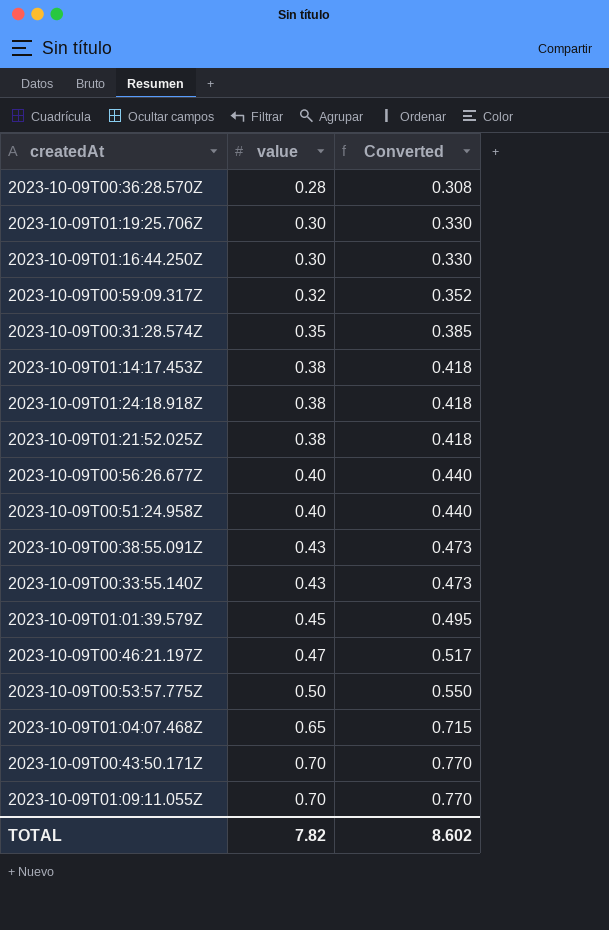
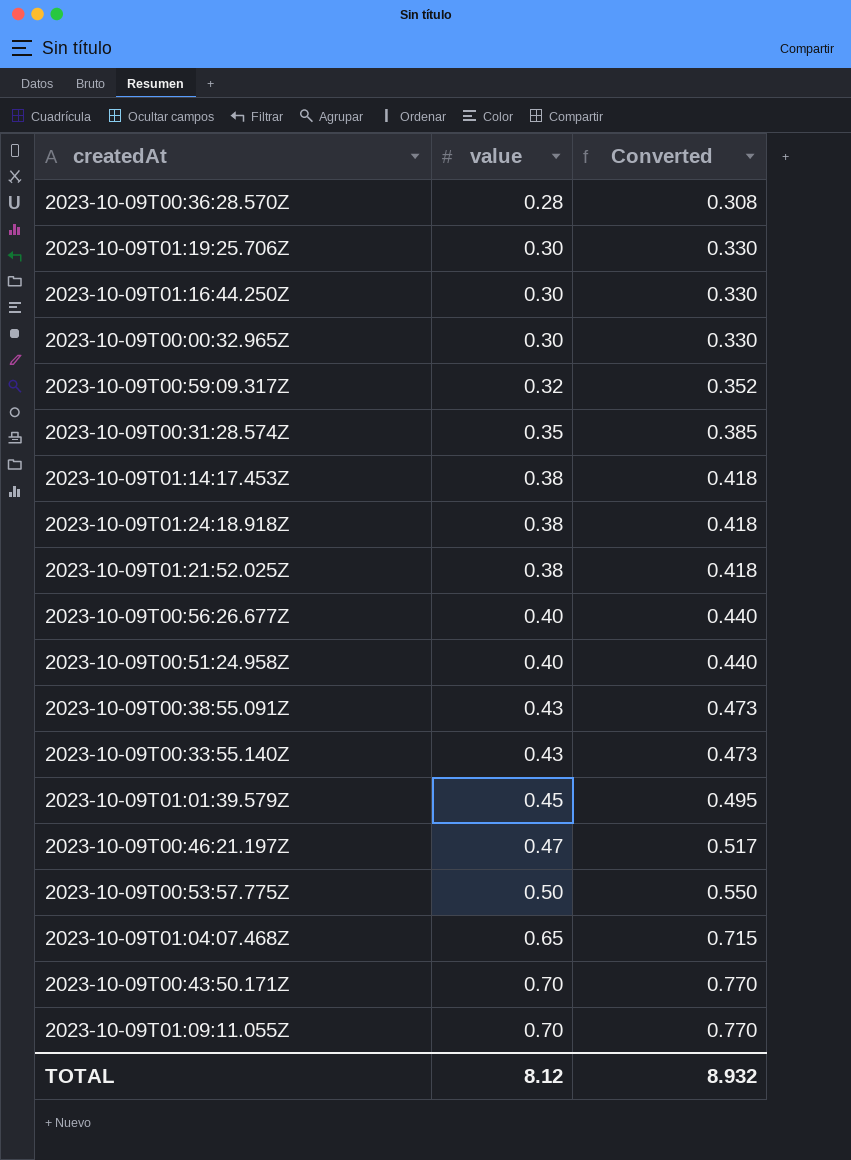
row 2023-10-09T00:00:32.965Z: none -> 0.30 | 0.330
TOTAL | value: 7.82 -> 8.12
TOTAL | Converted: 8.602 -> 8.932

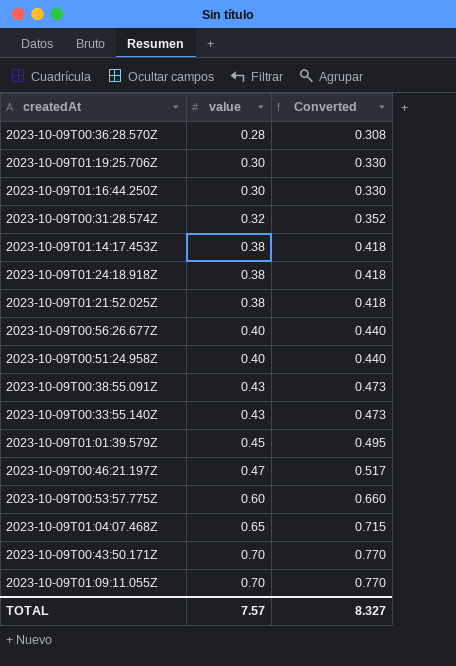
row 2023-10-09T00:00:32.965Z: 0.30 | 0.330 -> none
row 2023-10-09T00:59:09.317Z: 0.32 | 0.352 -> none
2023-10-09T00:31:28.574Z | value: 0.35 -> 0.32
2023-10-09T00:31:28.574Z | Converted: 0.385 -> 0.352
2023-10-09T00:53:57.775Z | value: 0.50 -> 0.60
2023-10-09T00:53:57.775Z | Converted: 0.550 -> 0.660
TOTAL | value: 8.12 -> 7.57
TOTAL | Converted: 8.932 -> 8.327

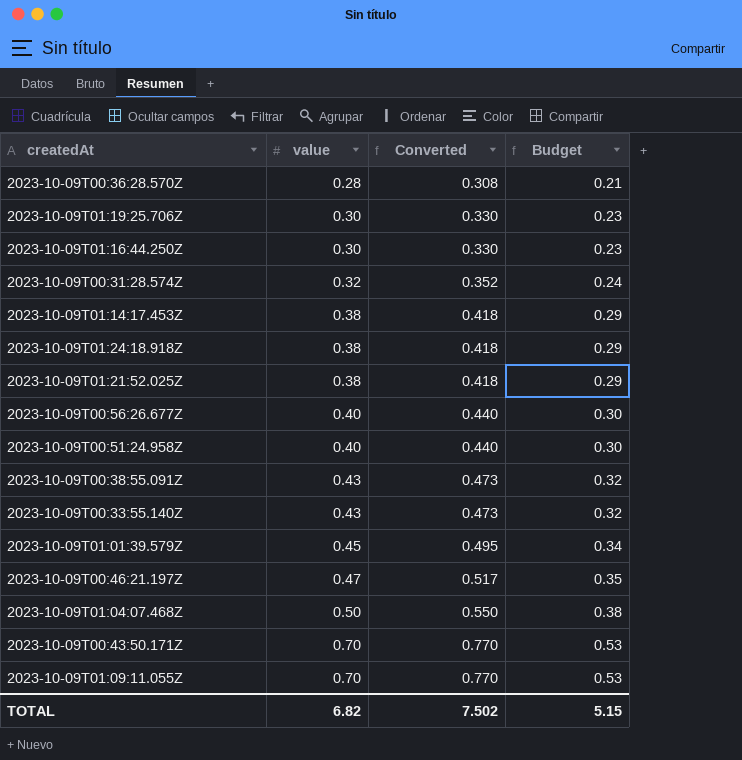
column Budget | formula: none -> [value] * 0.75
row 2023-10-09T00:53:57.775Z: 0.60 | 0.660 -> none
2023-10-09T01:04:07.468Z | value: 0.65 -> 0.50
2023-10-09T01:04:07.468Z | Converted: 0.715 -> 0.550
TOTAL | value: 7.57 -> 6.82
TOTAL | Converted: 8.327 -> 7.502

